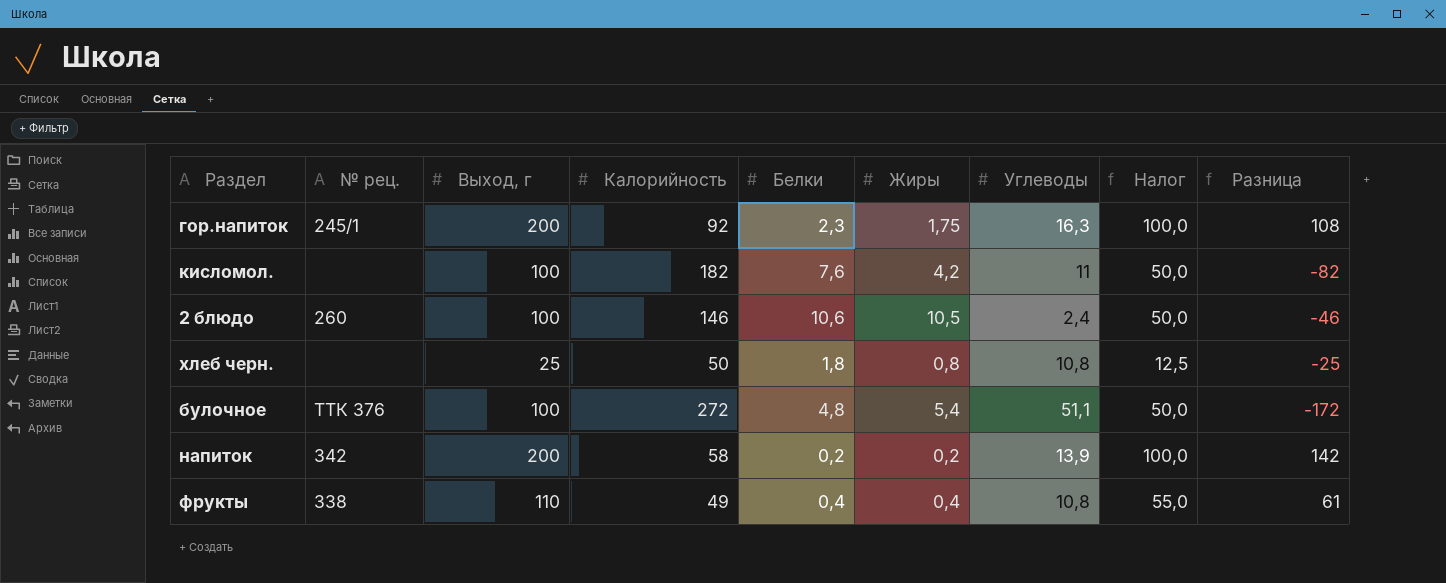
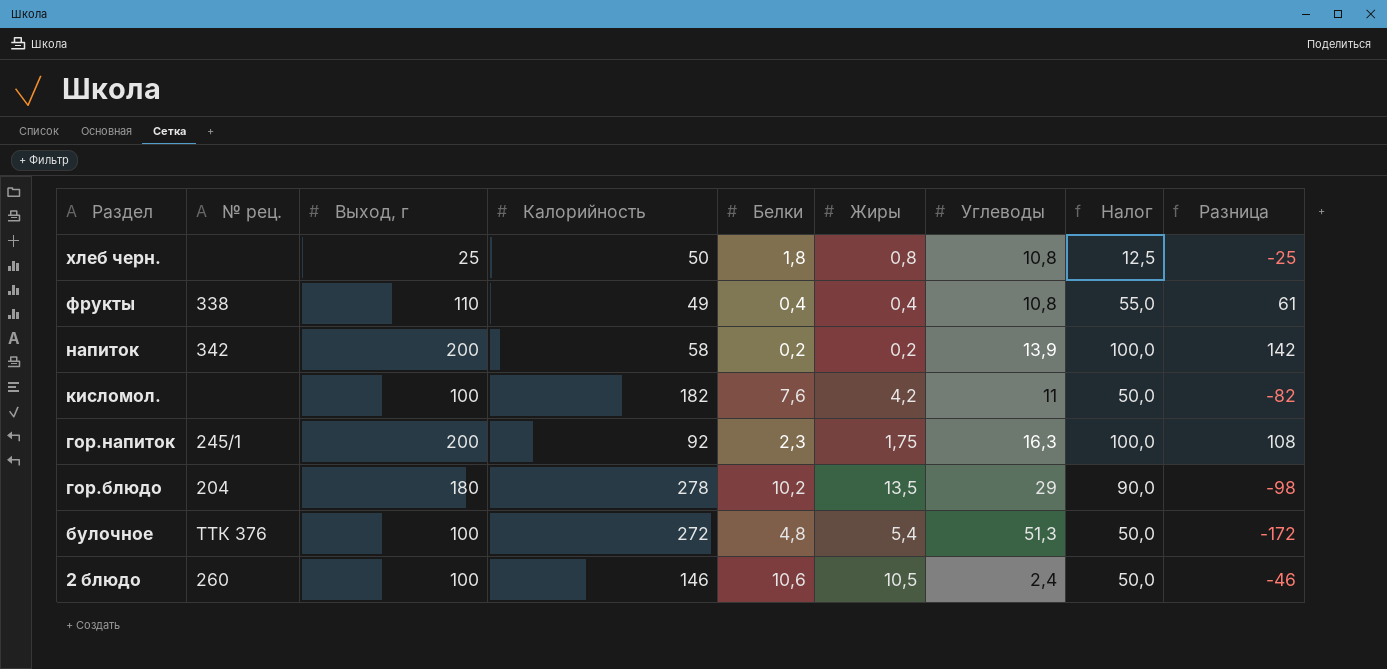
row order: none -> Раздел descending
row гор.блюдо: none -> 204 | 180 | 278 | 10,2 | 13,5 | 29 | 90,0 | -98
булочное | Углеводы: 51,1 -> 51,3

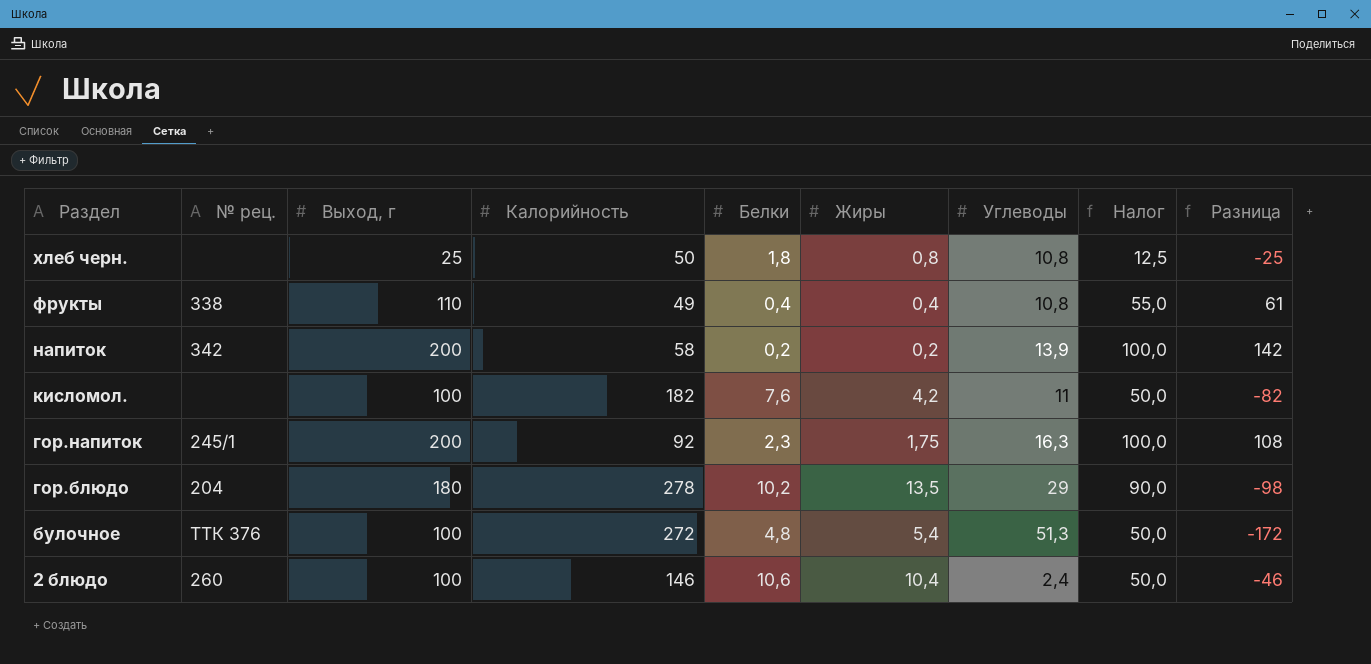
2 блюдо | Жиры: 10,5 -> 10,4

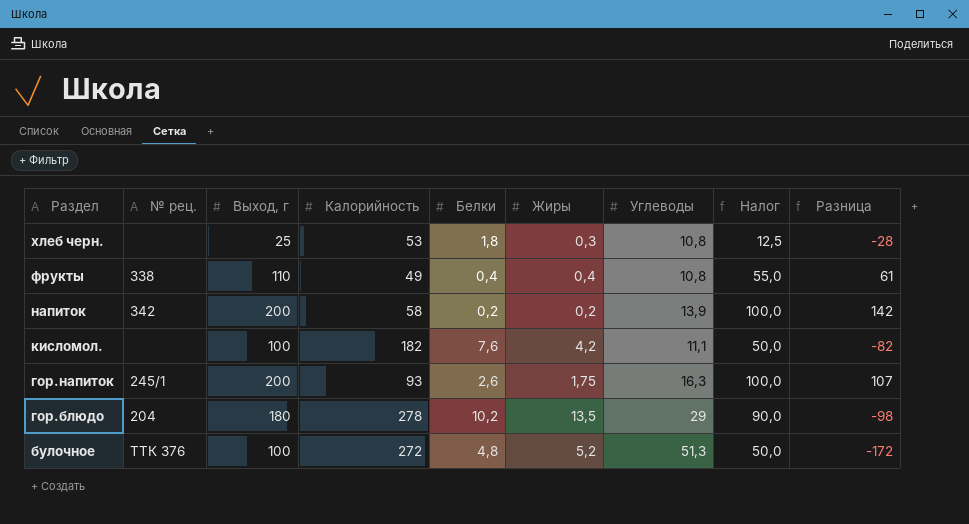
row 2 блюдо: 260 | 100 | 146 | 10,6 | 10,4 | 2,4 | 50,0 | -46 -> none
хлеб черн. | Калорийность: 50 -> 53
хлеб черн. | Жиры: 0,8 -> 0,3
хлеб черн. | Разница: -25 -> -28
кисломол. | Углеводы: 11 -> 11,1
гор.напиток | Калорийность: 92 -> 93
гор.напиток | Белки: 2,3 -> 2,6
гор.напиток | Разница: 108 -> 107
булочное | Жиры: 5,4 -> 5,2

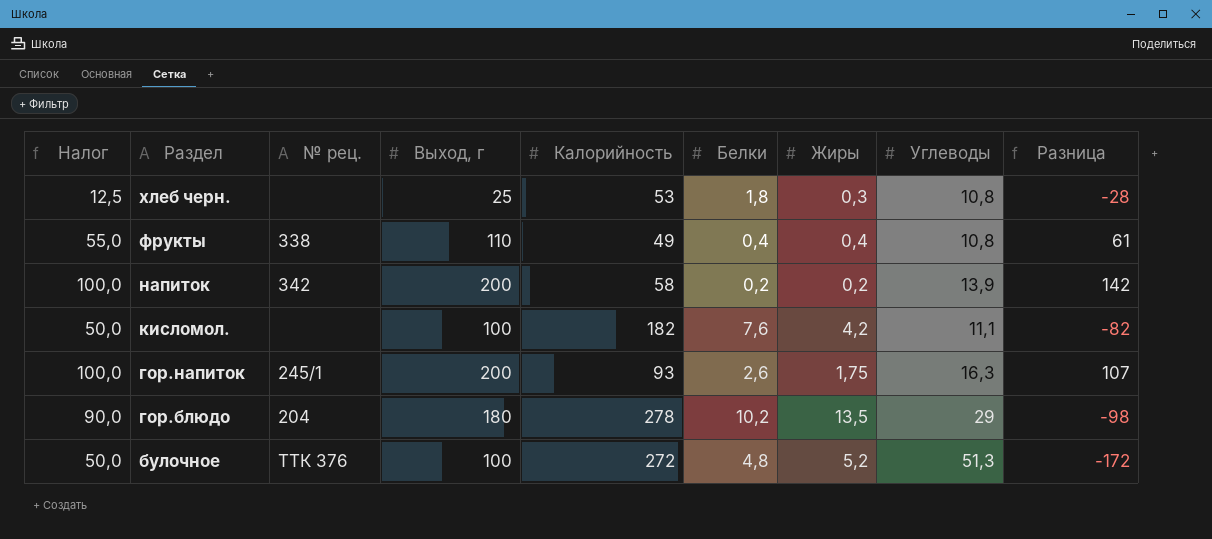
column Налог | position: 8 -> 1

